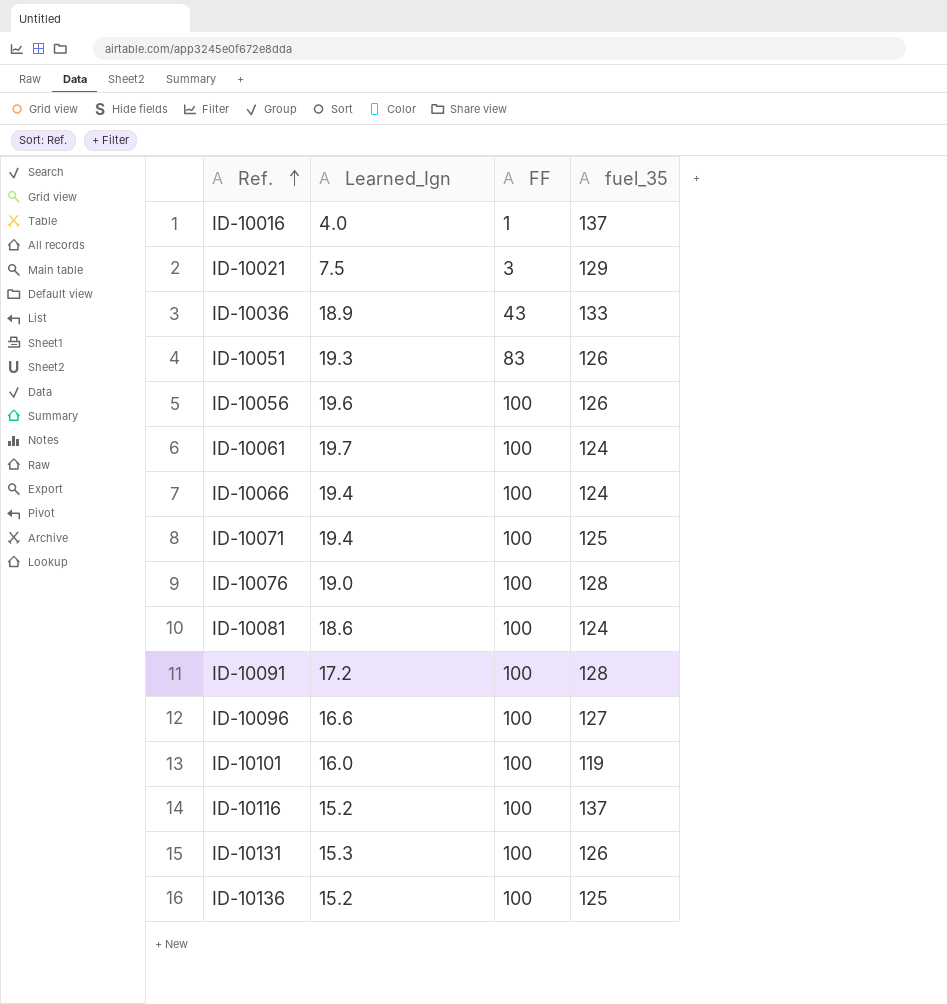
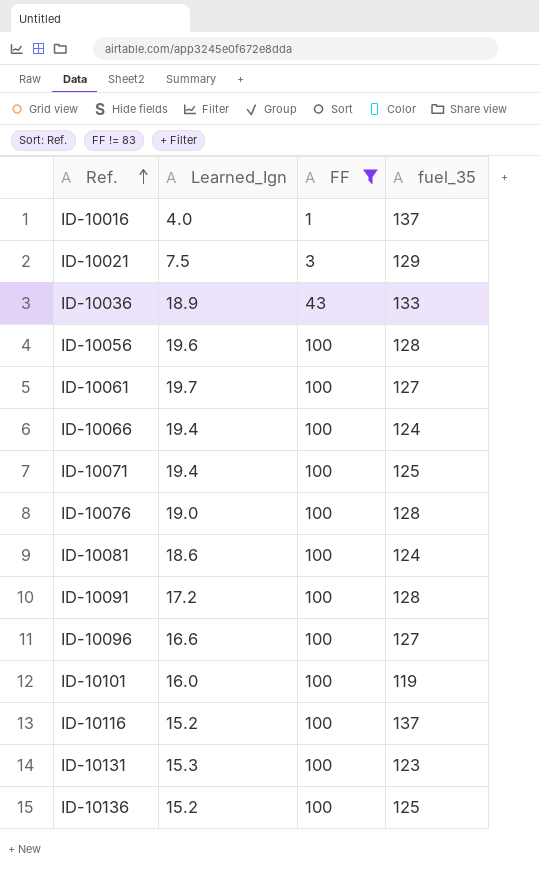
filter: none -> FF != 83
ID-10056 | fuel_35: 126 -> 128
ID-10061 | fuel_35: 124 -> 127
ID-10131 | fuel_35: 126 -> 123

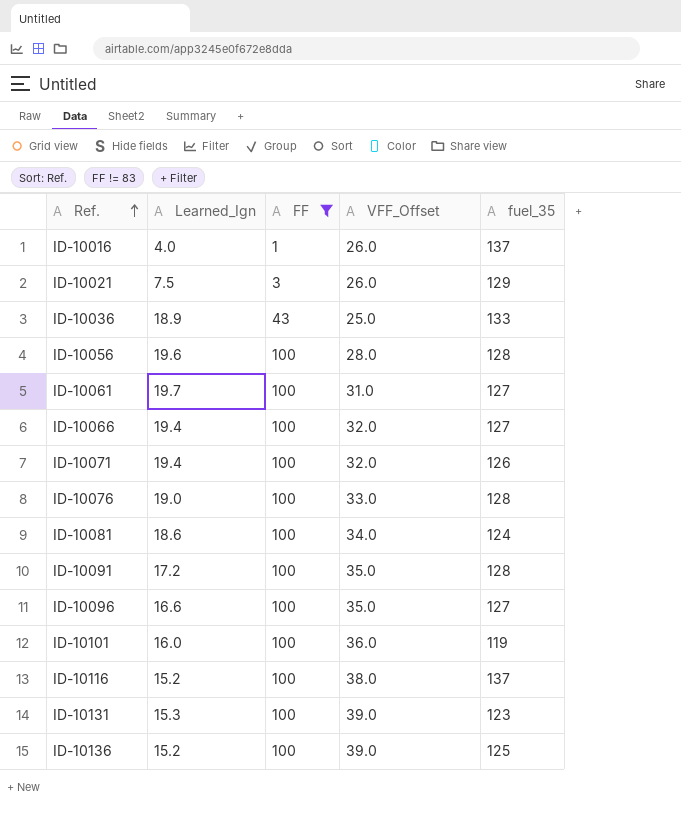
column VFF_Offset | position: none -> 4
ID-10066 | fuel_35: 124 -> 127
ID-10071 | fuel_35: 125 -> 126

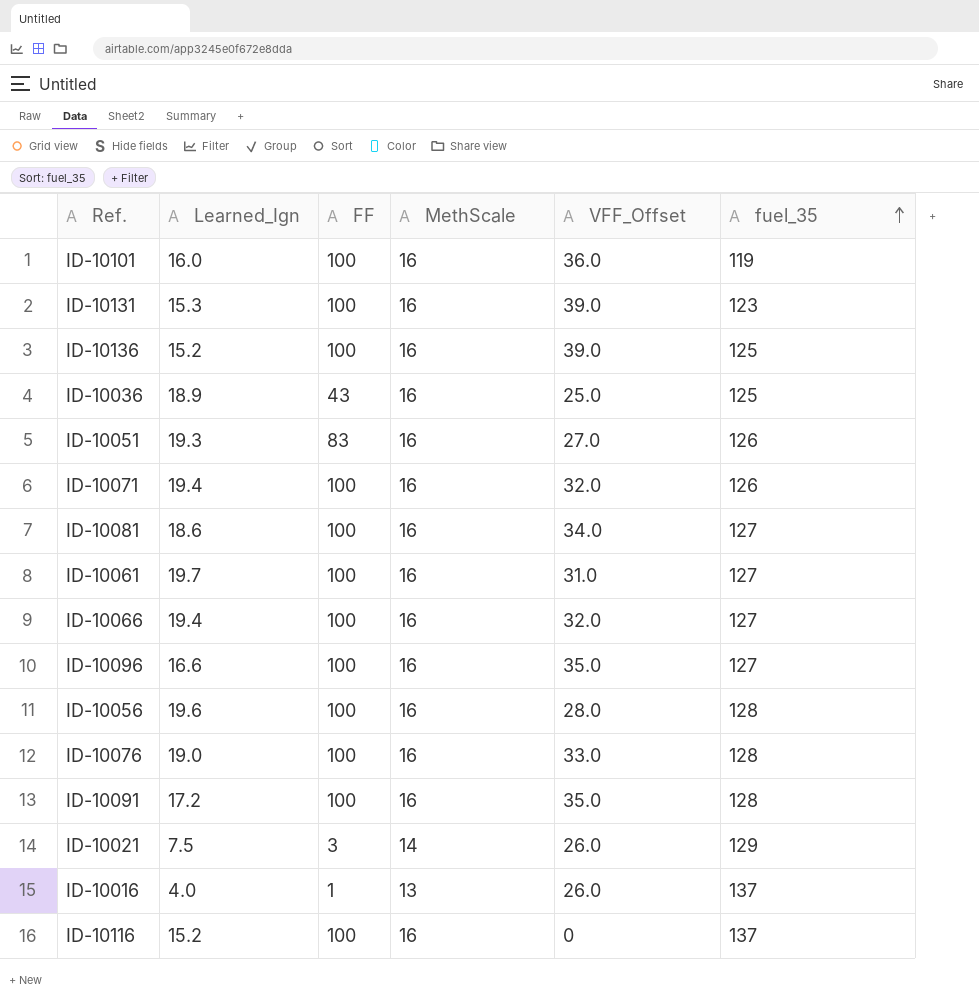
filter: FF != 83 -> none
row order: Ref. ascending -> fuel_35 ascending
column MethScale | position: none -> 4
ID-10036 | fuel_35: 133 -> 125
ID-10081 | fuel_35: 124 -> 127
ID-10116 | VFF_Offset: 38.0 -> 0

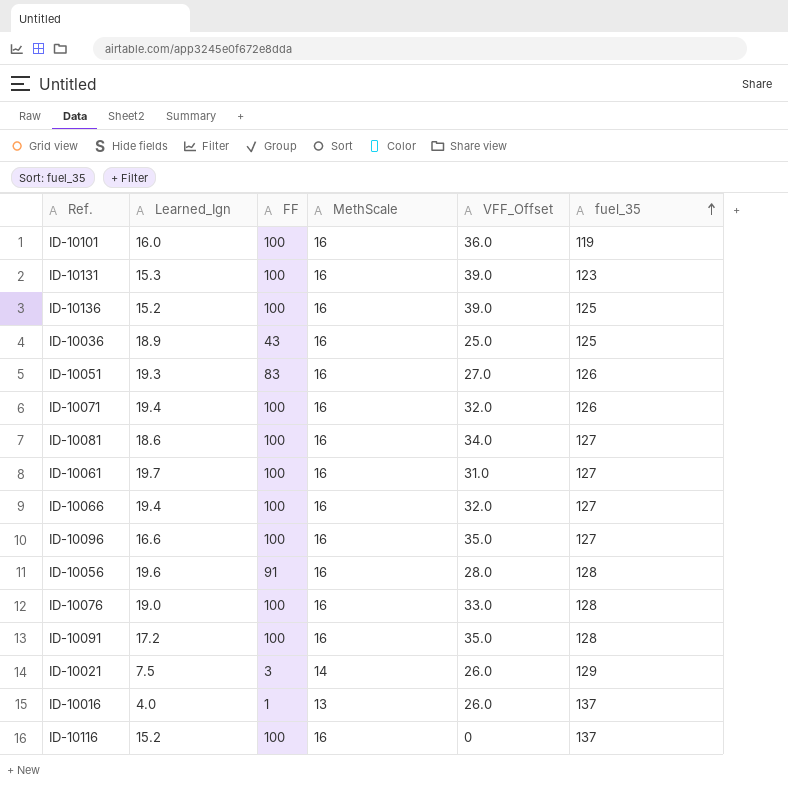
ID-10056 | FF: 100 -> 91

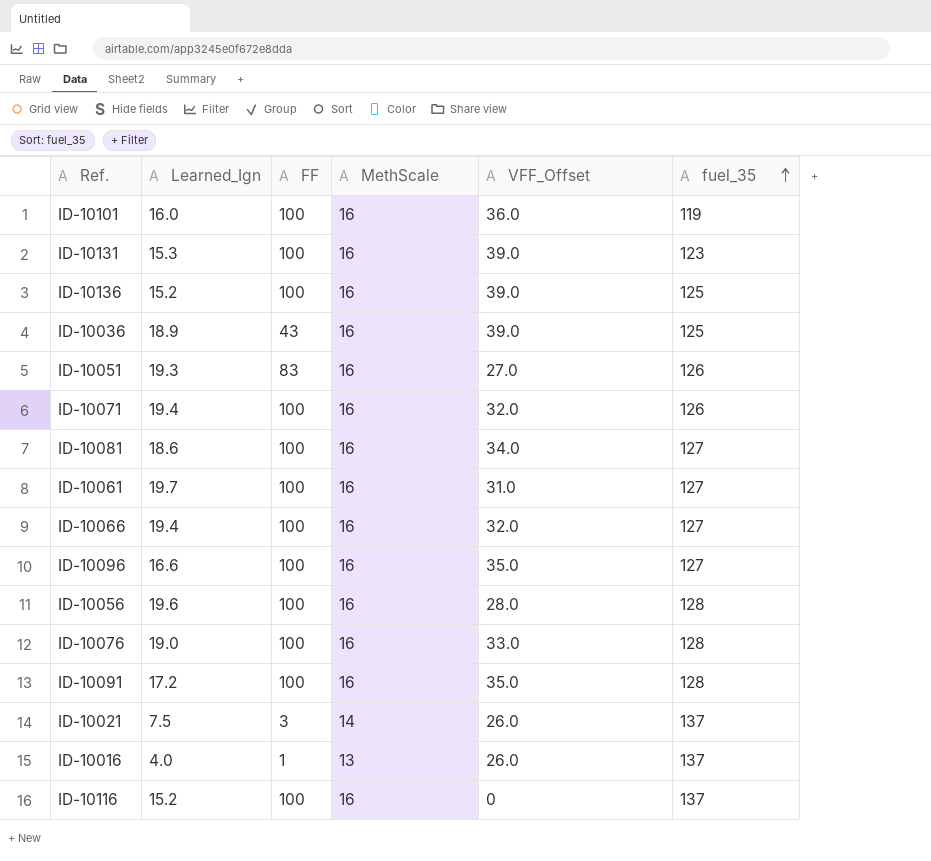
ID-10036 | VFF_Offset: 25.0 -> 39.0
ID-10056 | FF: 91 -> 100
ID-10021 | fuel_35: 129 -> 137

